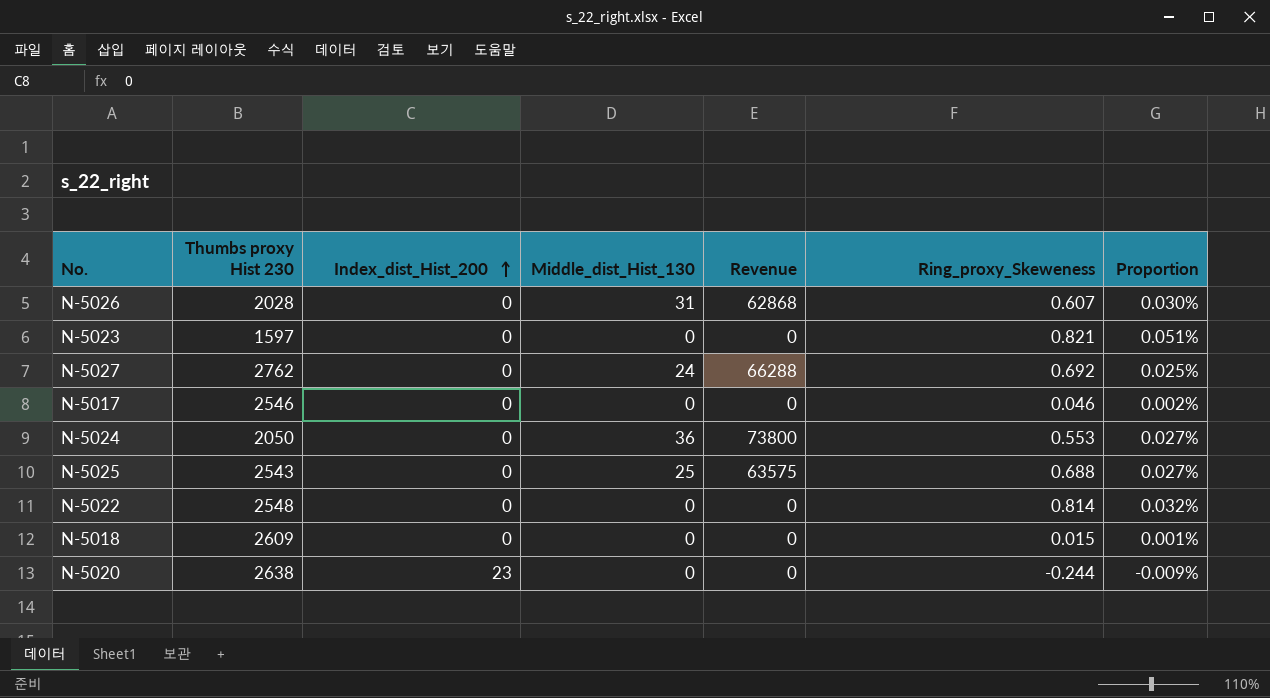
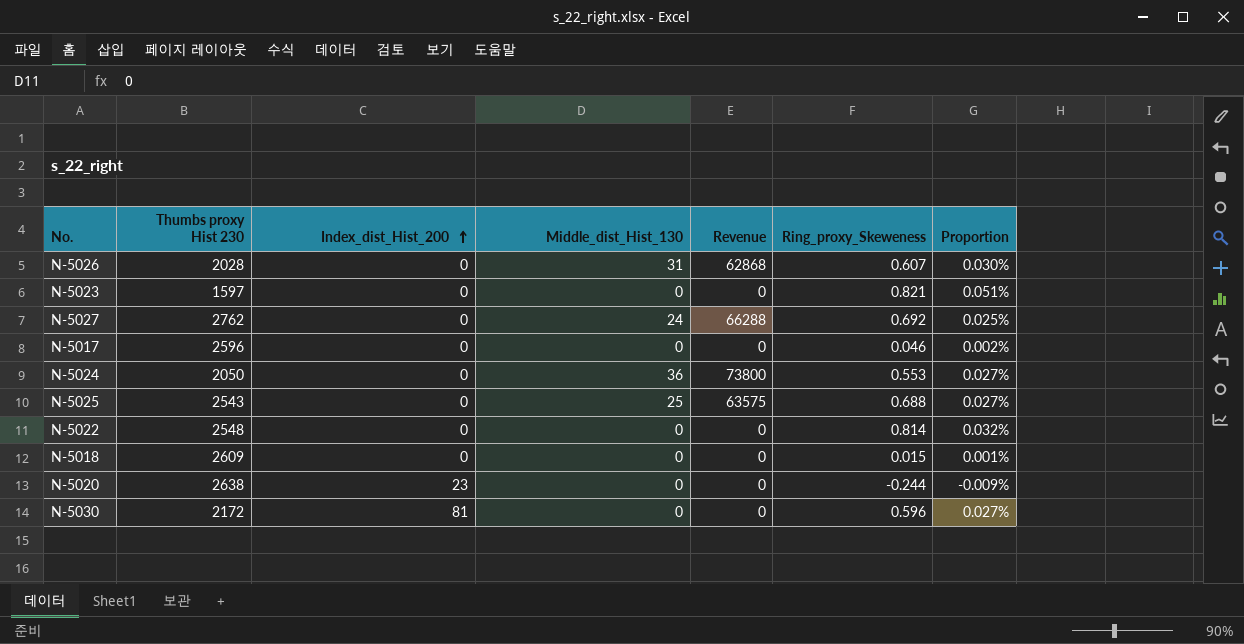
N-5017 | Thumbs proxy Hist 230: 2546 -> 2596
row N-5030: none -> 2172 | 81 | 0 | 0 | 0.596 | 0.027%

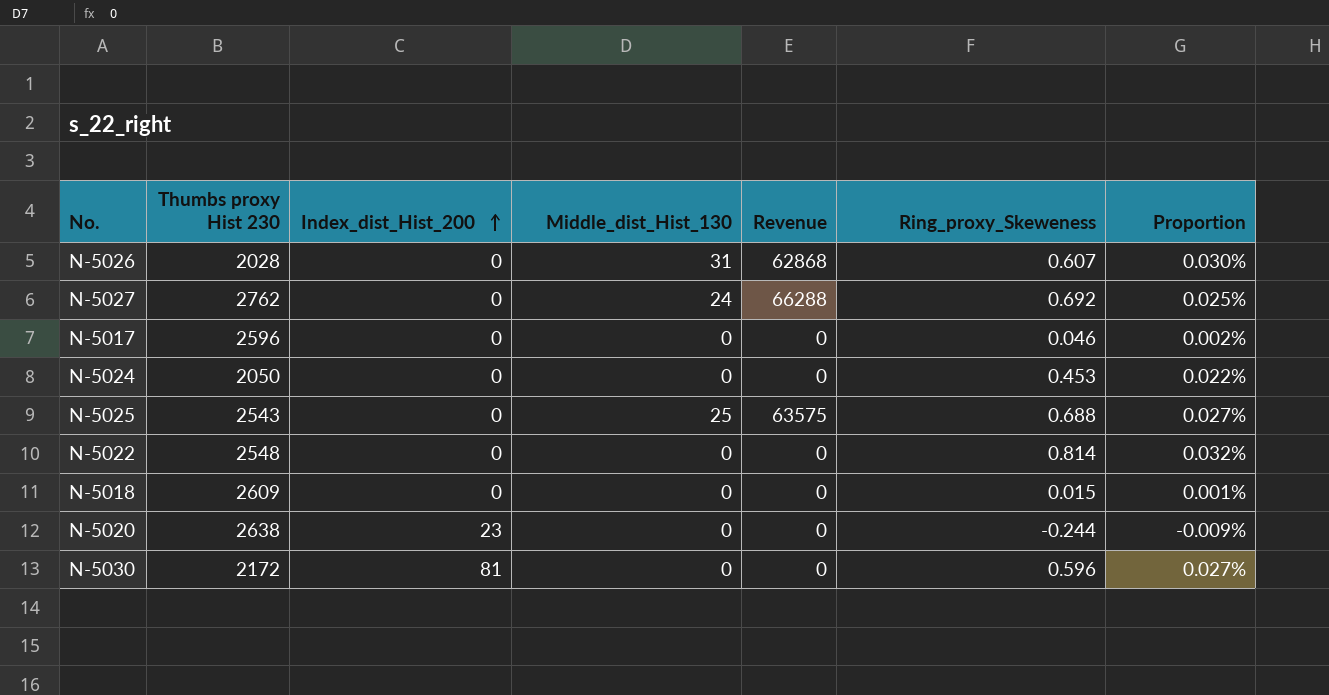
row N-5023: 1597 | 0 | 0 | 0 | 0.821 | 0.051% -> none
N-5024 | Middle_dist_Hist_130: 36 -> 0
N-5024 | Revenue: 73800 -> 0
N-5024 | Ring_proxy_Skeweness: 0.553 -> 0.453
N-5024 | Proportion: 0.027% -> 0.022%

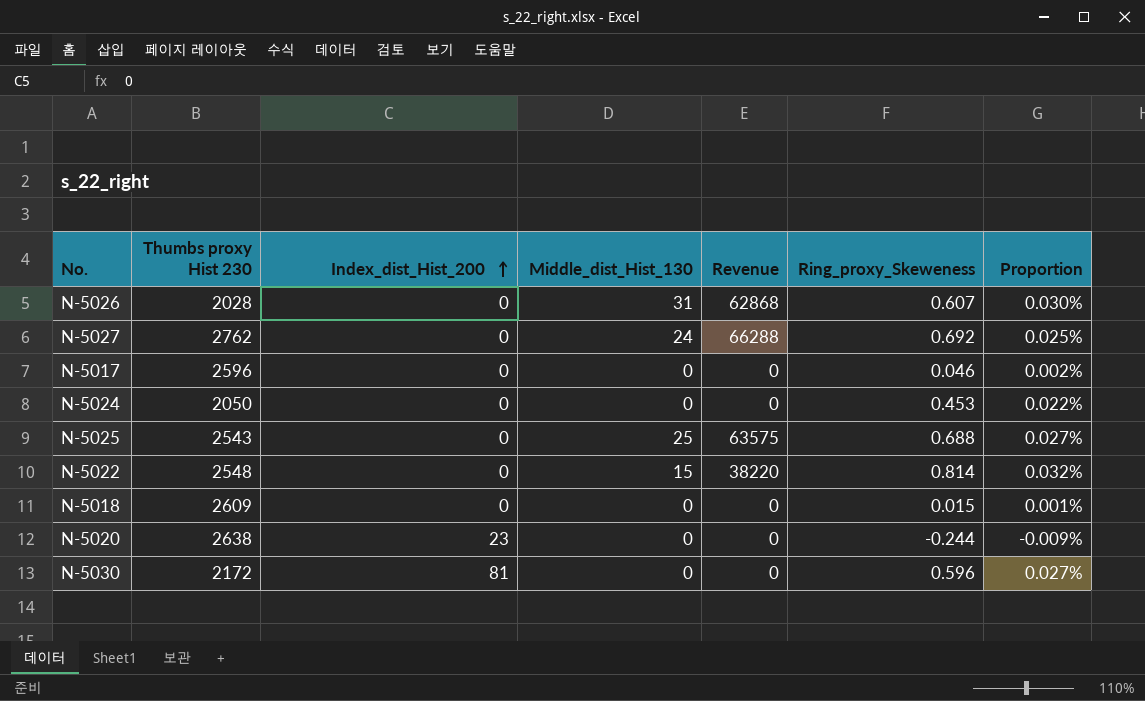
N-5022 | Middle_dist_Hist_130: 0 -> 15
N-5022 | Revenue: 0 -> 38220

